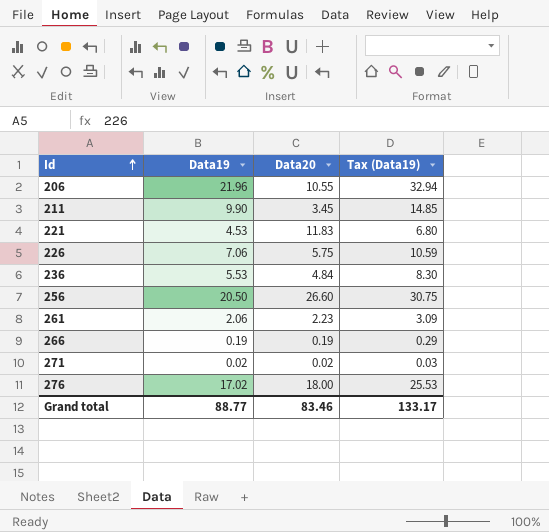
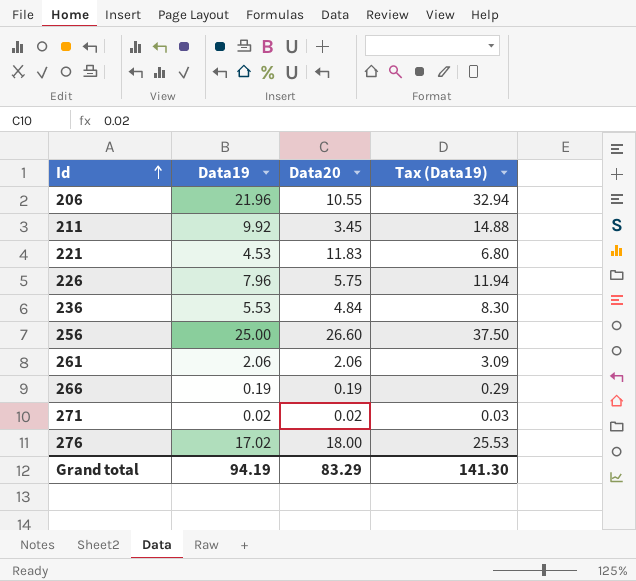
211 | Data19: 9.90 -> 9.92
211 | Tax (Data19): 14.85 -> 14.88
226 | Data19: 7.06 -> 7.96
226 | Tax (Data19): 10.59 -> 11.94
256 | Data19: 20.50 -> 25.00
256 | Tax (Data19): 30.75 -> 37.50
261 | Data20: 2.23 -> 2.06
Grand total | Data19: 88.77 -> 94.19
Grand total | Data20: 83.46 -> 83.29
Grand total | Tax (Data19): 133.17 -> 141.30

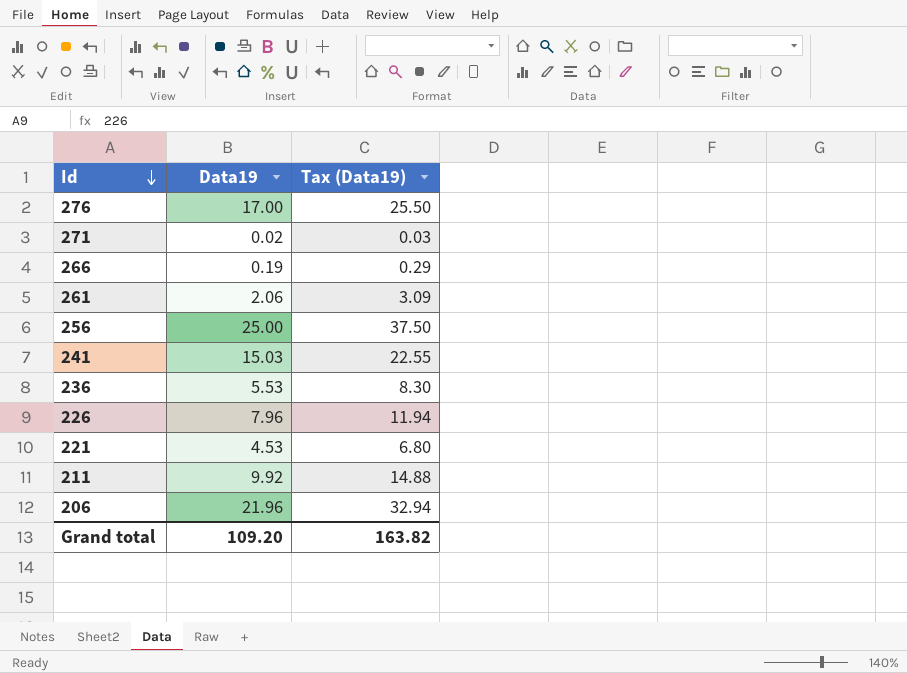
row order: Id ascending -> Id descending
column Data20 | position: 3 -> none
276 | Data19: 17.02 -> 17.00
276 | Tax (Data19): 25.53 -> 25.50
row 241: none -> 15.03 | 22.55
Grand total | Data19: 94.19 -> 109.20
Grand total | Tax (Data19): 141.30 -> 163.82

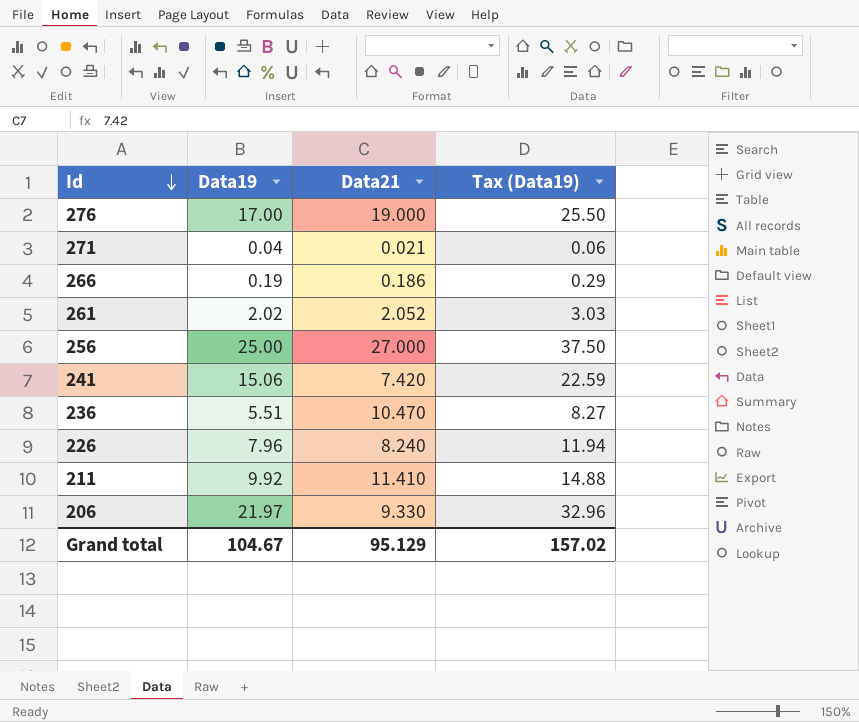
column Data21 | position: none -> 3
row 221: 4.53 | 6.80 -> none
271 | Data19: 0.02 -> 0.04
271 | Tax (Data19): 0.03 -> 0.06
261 | Data19: 2.06 -> 2.02
261 | Tax (Data19): 3.09 -> 3.03
241 | Data19: 15.03 -> 15.06
241 | Tax (Data19): 22.55 -> 22.59
236 | Data19: 5.53 -> 5.51
236 | Tax (Data19): 8.30 -> 8.27
206 | Data19: 21.96 -> 21.97
206 | Tax (Data19): 32.94 -> 32.96
Grand total | Data19: 109.20 -> 104.67
Grand total | Tax (Data19): 163.82 -> 157.02

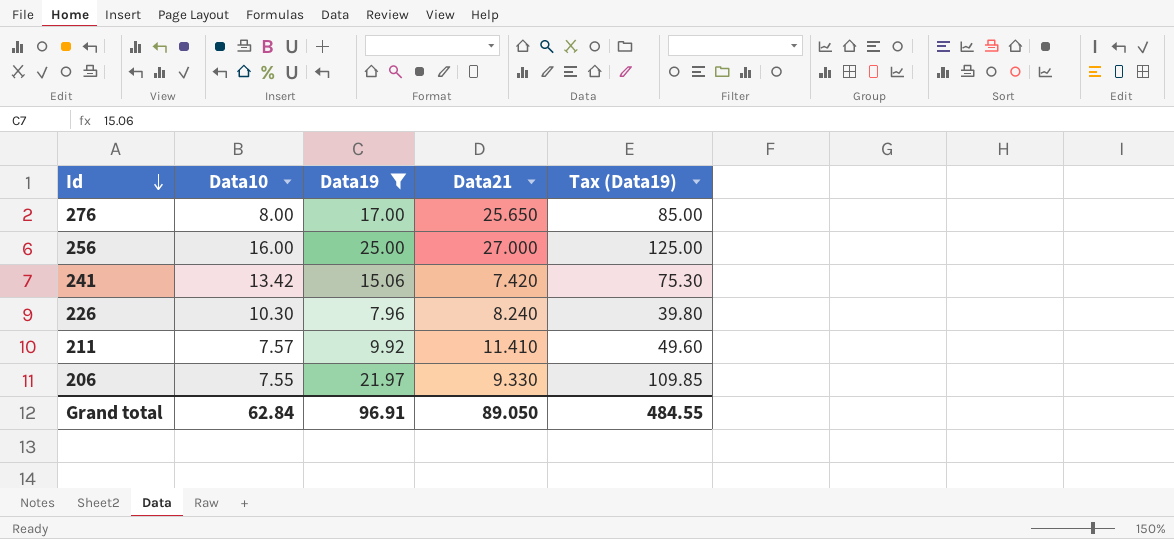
filter: none -> Data19 >= 7.96
column Data10 | position: none -> 2
column Tax (Data19) | formula: [Data19] * 1.5 -> [Data19] * 5
276 | Data21: 19.000 -> 25.650
Grand total | Data19: 104.67 -> 96.91
Grand total | Data21: 95.129 -> 89.050
Grand total | Tax (Data19): 157.02 -> 484.55

